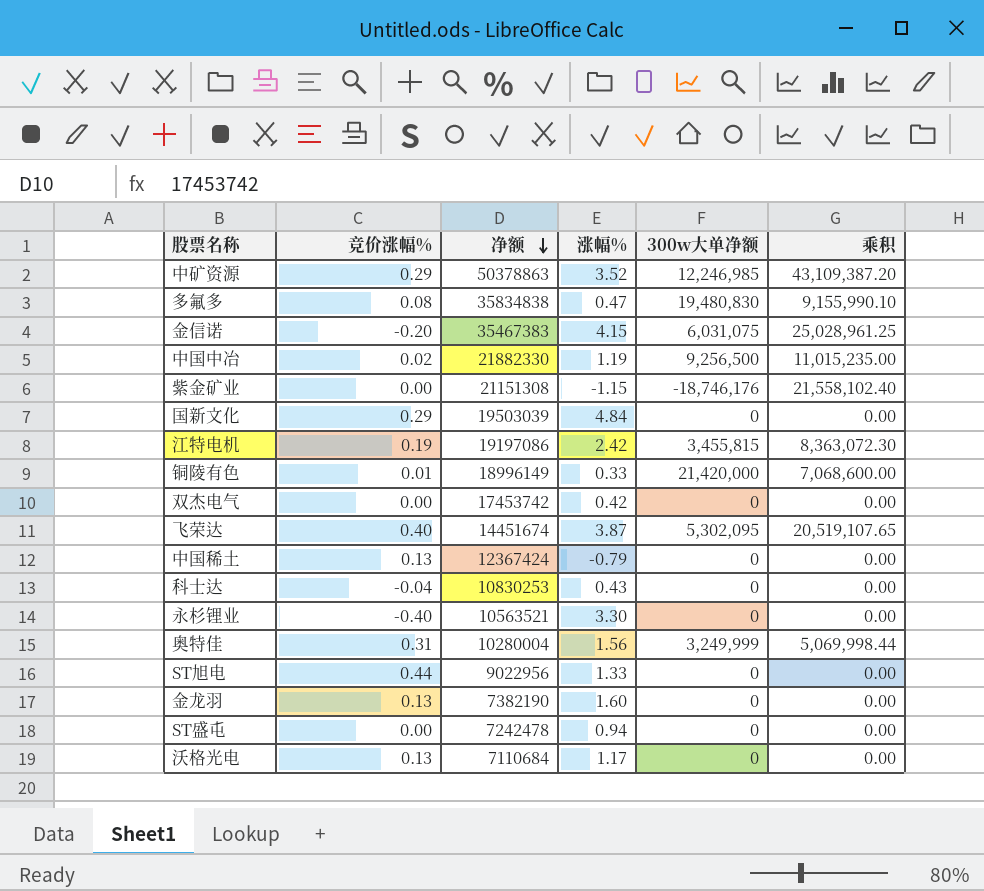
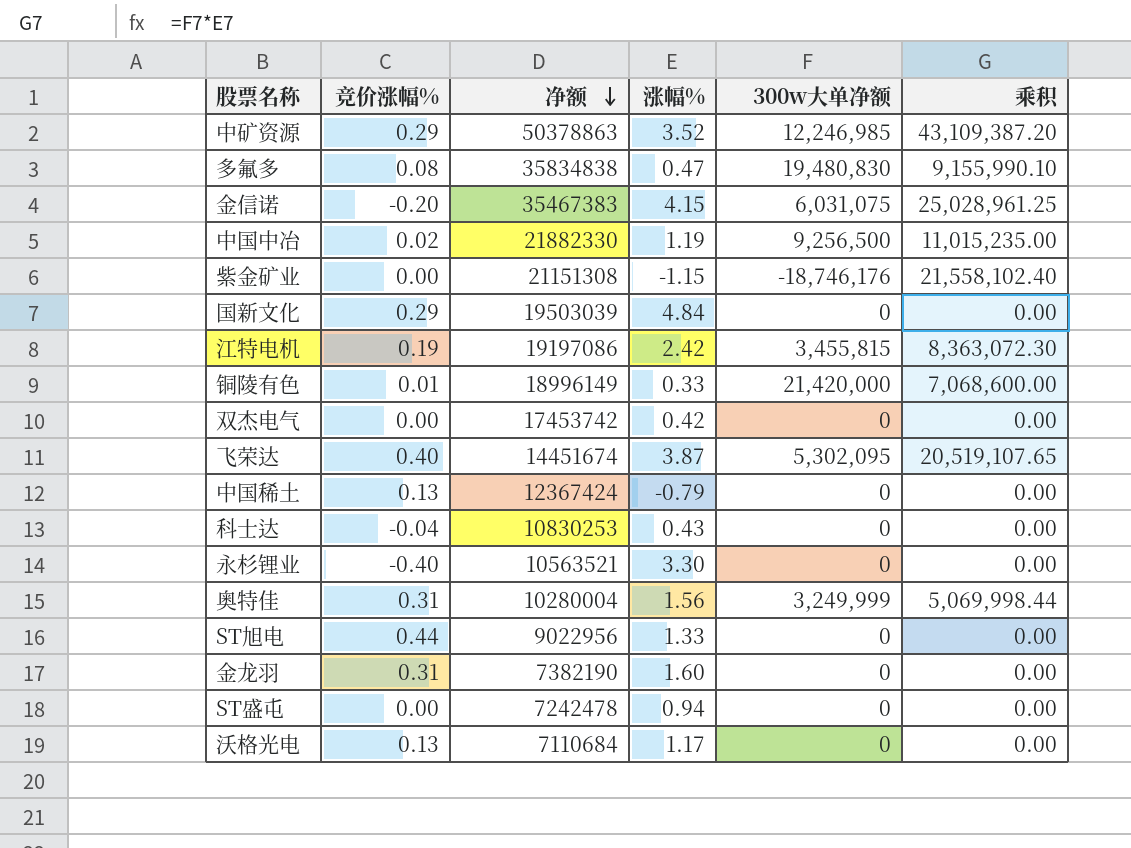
金龙羽 | 竞价涨幅%: 0.13 -> 0.31

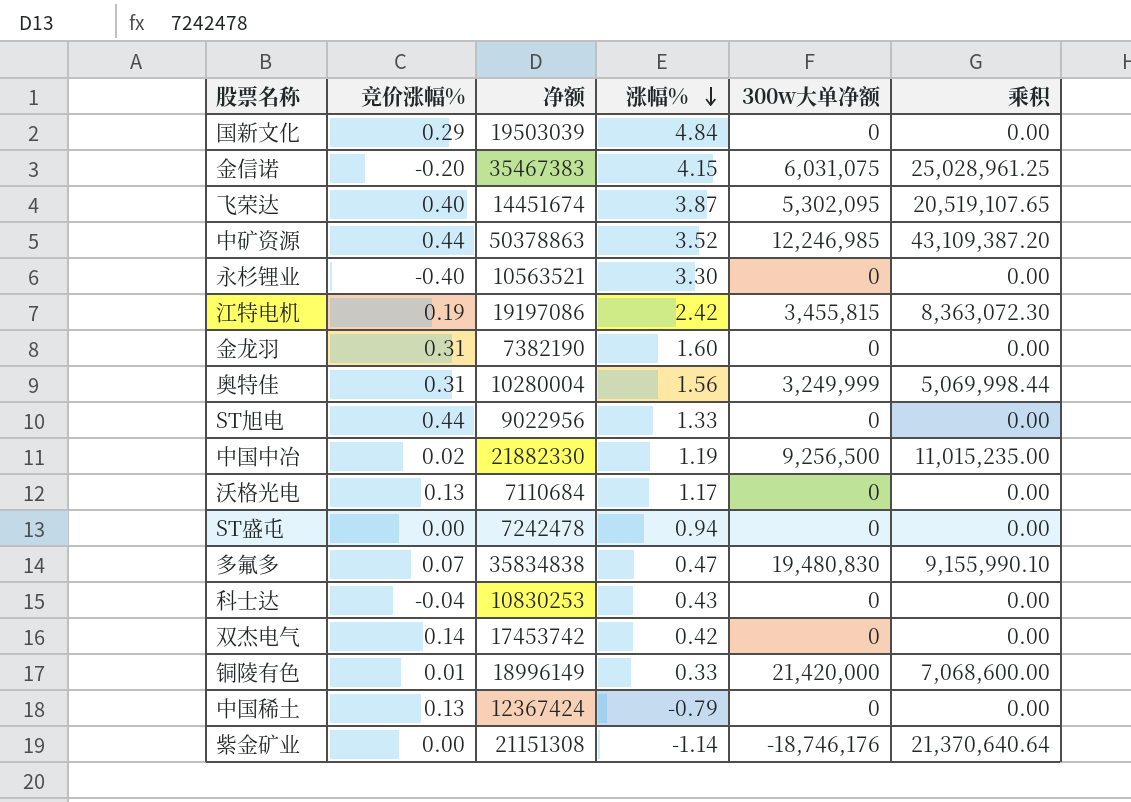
row order: 净额 descending -> 涨幅% descending
中矿资源 | 竞价涨幅%: 0.29 -> 0.44
多氟多 | 竞价涨幅%: 0.08 -> 0.07
双杰电气 | 竞价涨幅%: 0.00 -> 0.14
紫金矿业 | 涨幅%: -1.15 -> -1.14
紫金矿业 | 乘积: 21,558,102.40 -> 21,370,640.64

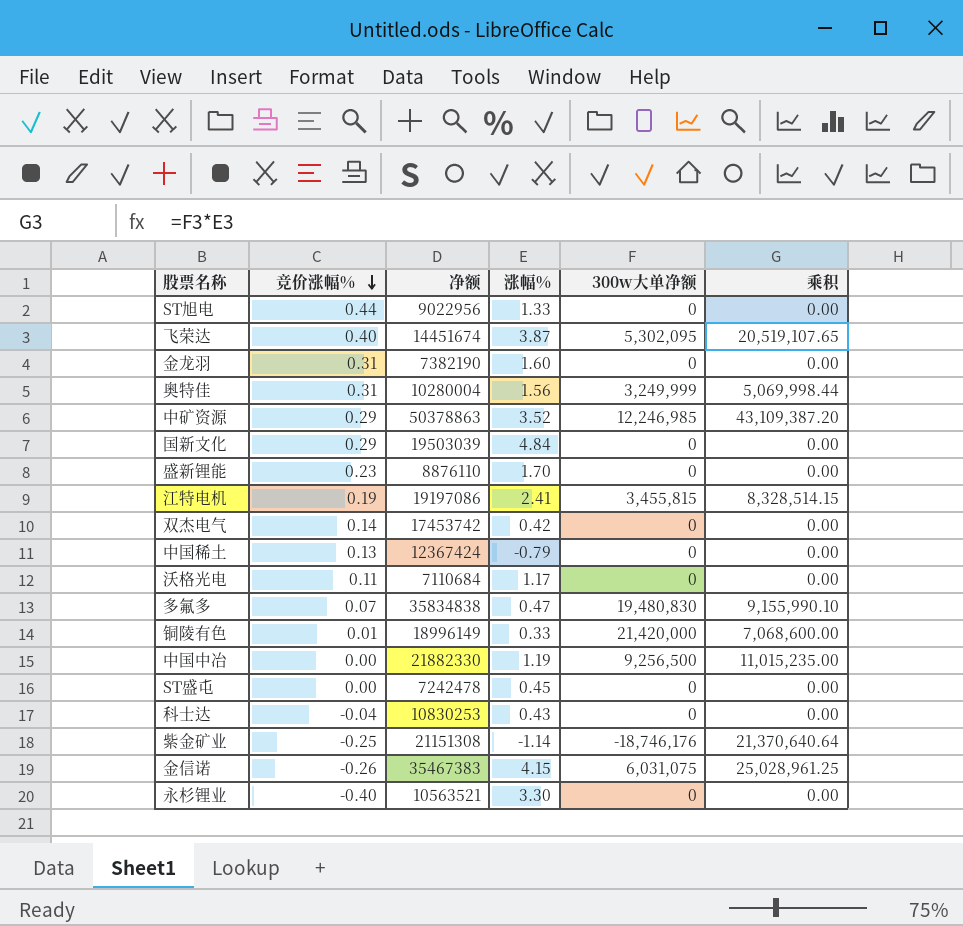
row order: 涨幅% descending -> 竞价涨幅% descending
中矿资源 | 竞价涨幅%: 0.44 -> 0.29
row 盛新锂能: none -> 0.23 | 8876110 | 1.70 | 0 | 0.00
江特电机 | 涨幅%: 2.42 -> 2.41
江特电机 | 乘积: 8,363,072.30 -> 8,328,514.15
沃格光电 | 竞价涨幅%: 0.13 -> 0.11
中国中冶 | 竞价涨幅%: 0.02 -> 0.00
ST盛屯 | 涨幅%: 0.94 -> 0.45
紫金矿业 | 竞价涨幅%: 0.00 -> -0.25
金信诺 | 竞价涨幅%: -0.20 -> -0.26

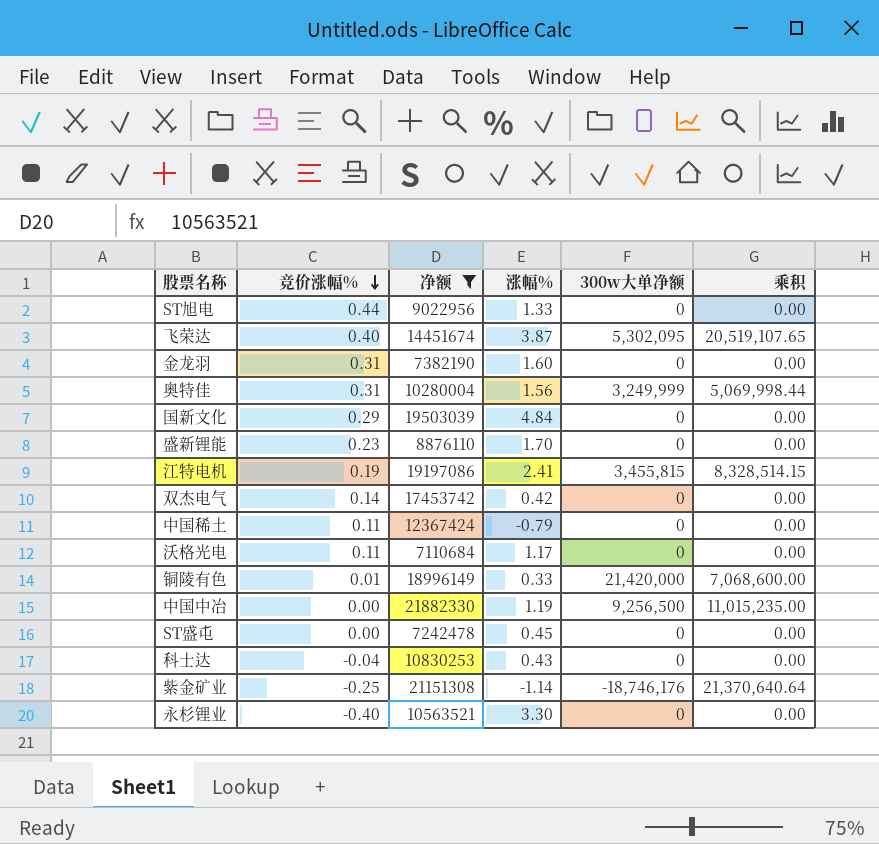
filter: none -> 净额 <= 21882330
中国稀土 | 竞价涨幅%: 0.13 -> 0.11

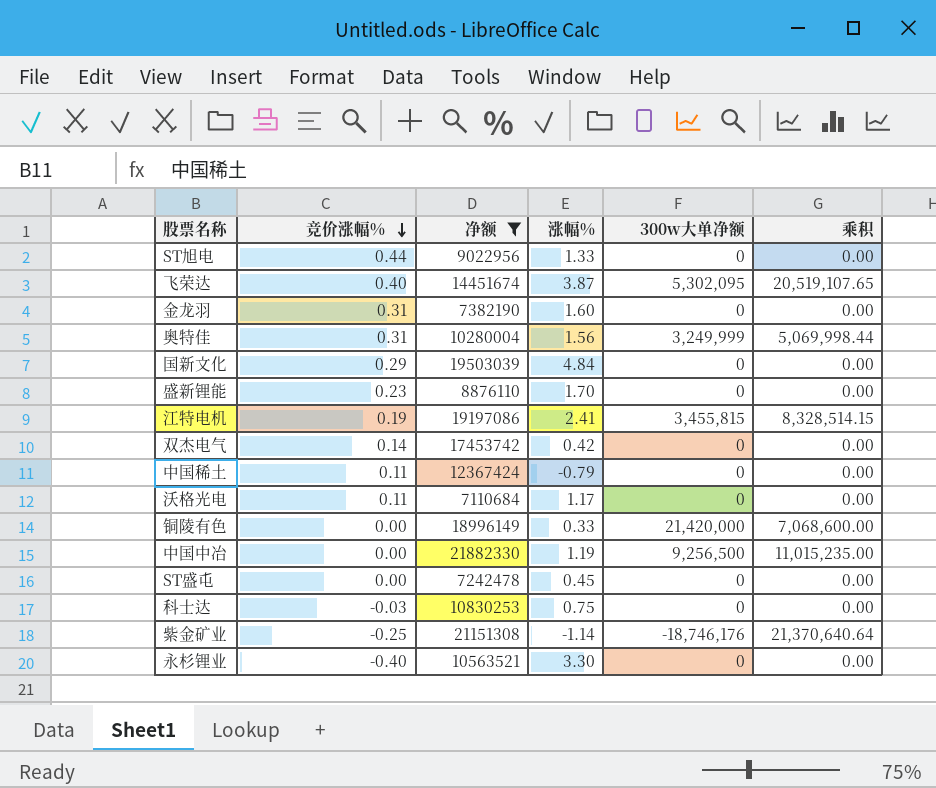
铜陵有色 | 竞价涨幅%: 0.01 -> 0.00
科士达 | 竞价涨幅%: -0.04 -> -0.03
科士达 | 涨幅%: 0.43 -> 0.75

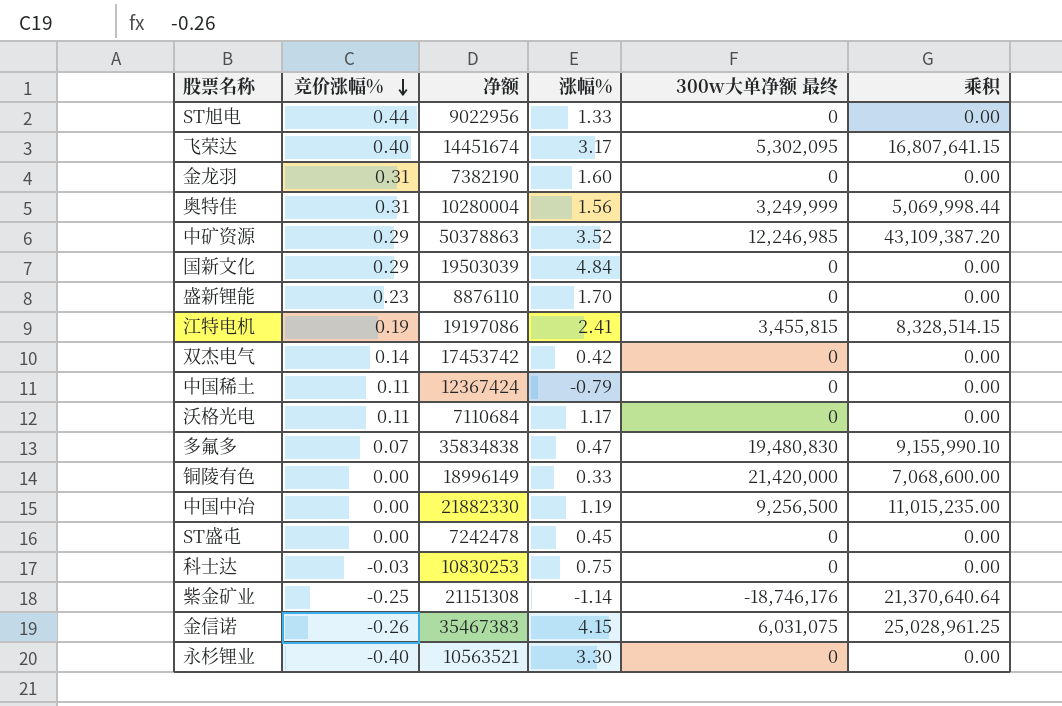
filter: 净额 <= 21882330 -> none
column name: 300w大单净额 -> 300w大单净额 最终
飞荣达 | 涨幅%: 3.87 -> 3.17
飞荣达 | 乘积: 20,519,107.65 -> 16,807,641.15

